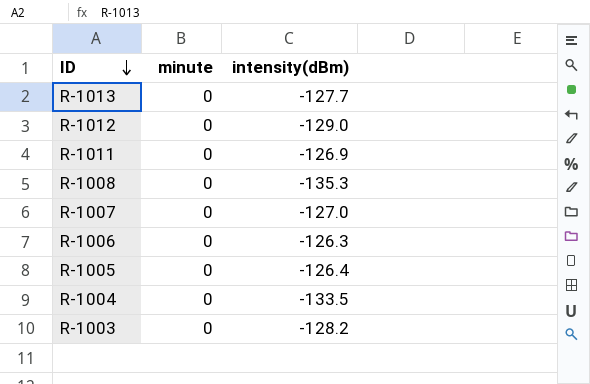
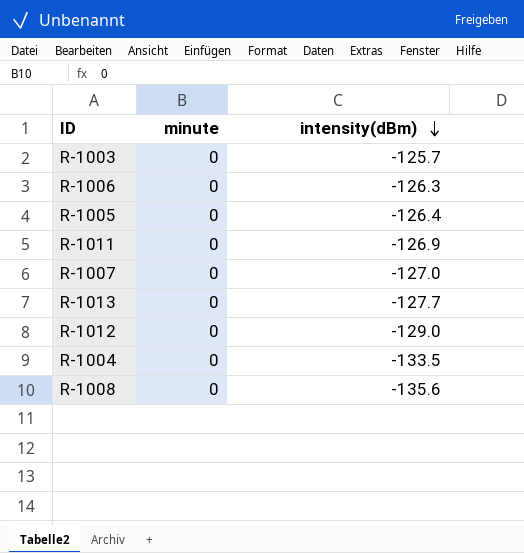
row order: ID descending -> intensity(dBm) descending
R-1003 | intensity(dBm): -128.2 -> -125.7
R-1008 | intensity(dBm): -135.3 -> -135.6

